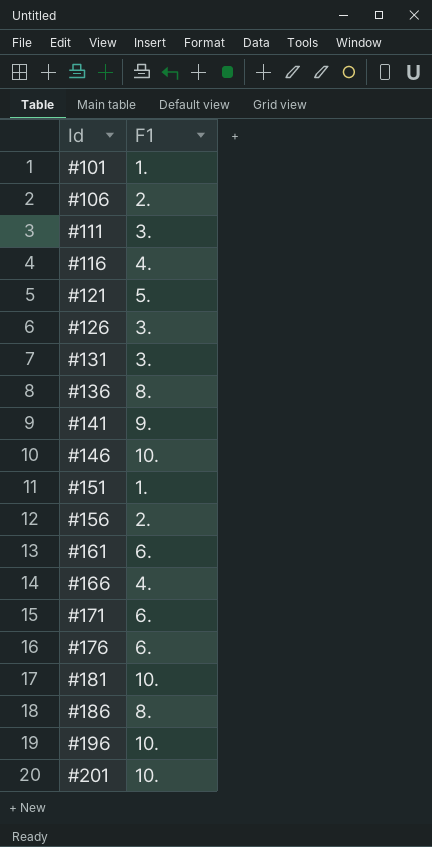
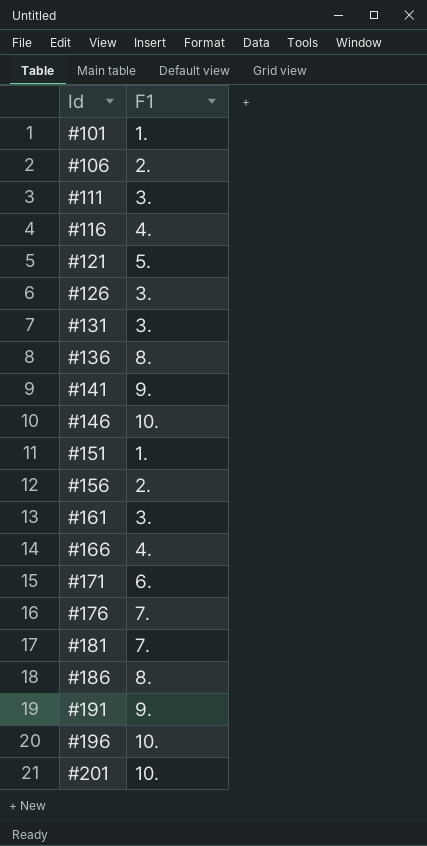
#161 | F1: 6. -> 3.
#176 | F1: 6. -> 7.
#181 | F1: 10. -> 7.
row #191: none -> 9.

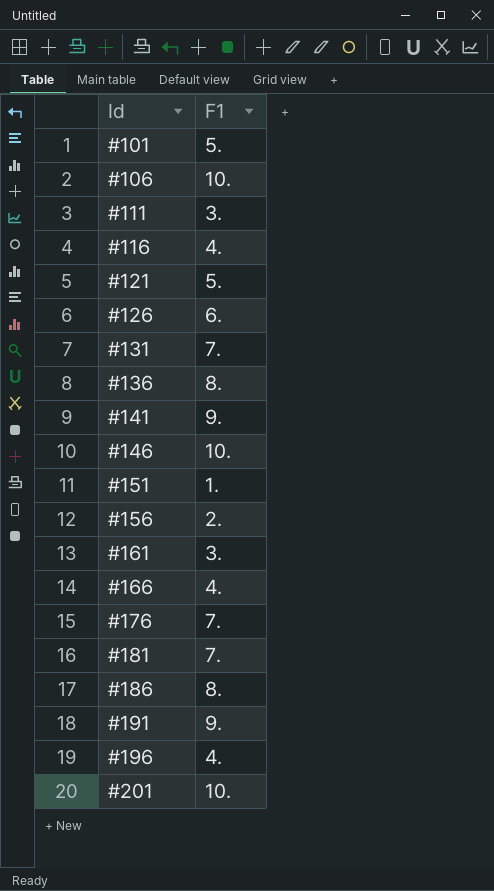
row #171: 6. -> none
#101 | F1: 1. -> 5.
#106 | F1: 2. -> 10.
#126 | F1: 3. -> 6.
#131 | F1: 3. -> 7.
#196 | F1: 10. -> 4.

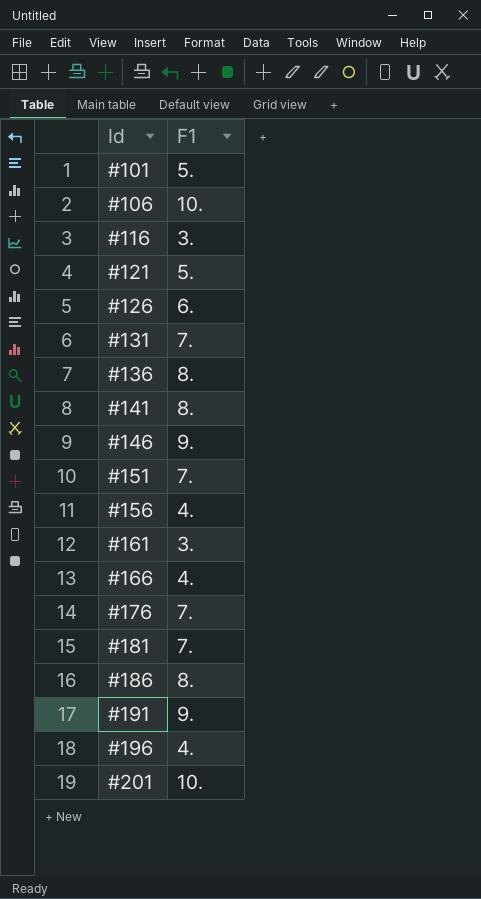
row #111: 3. -> none
#116 | F1: 4. -> 3.
#141 | F1: 9. -> 8.
#146 | F1: 10. -> 9.
#151 | F1: 1. -> 7.
#156 | F1: 2. -> 4.

